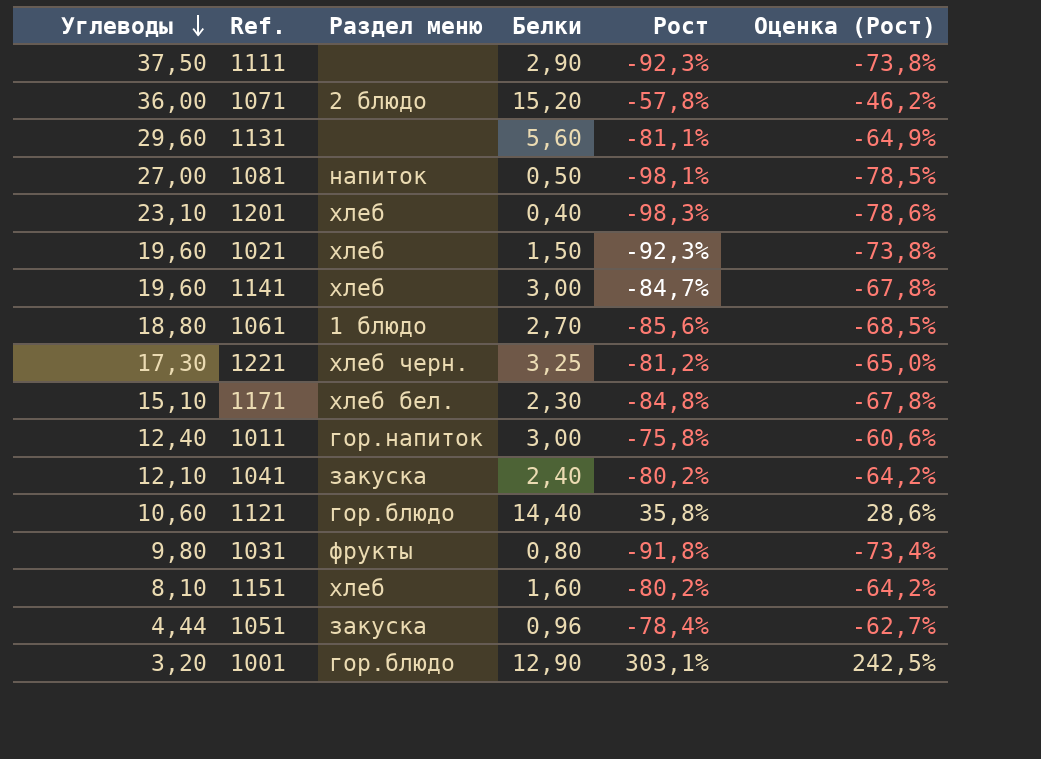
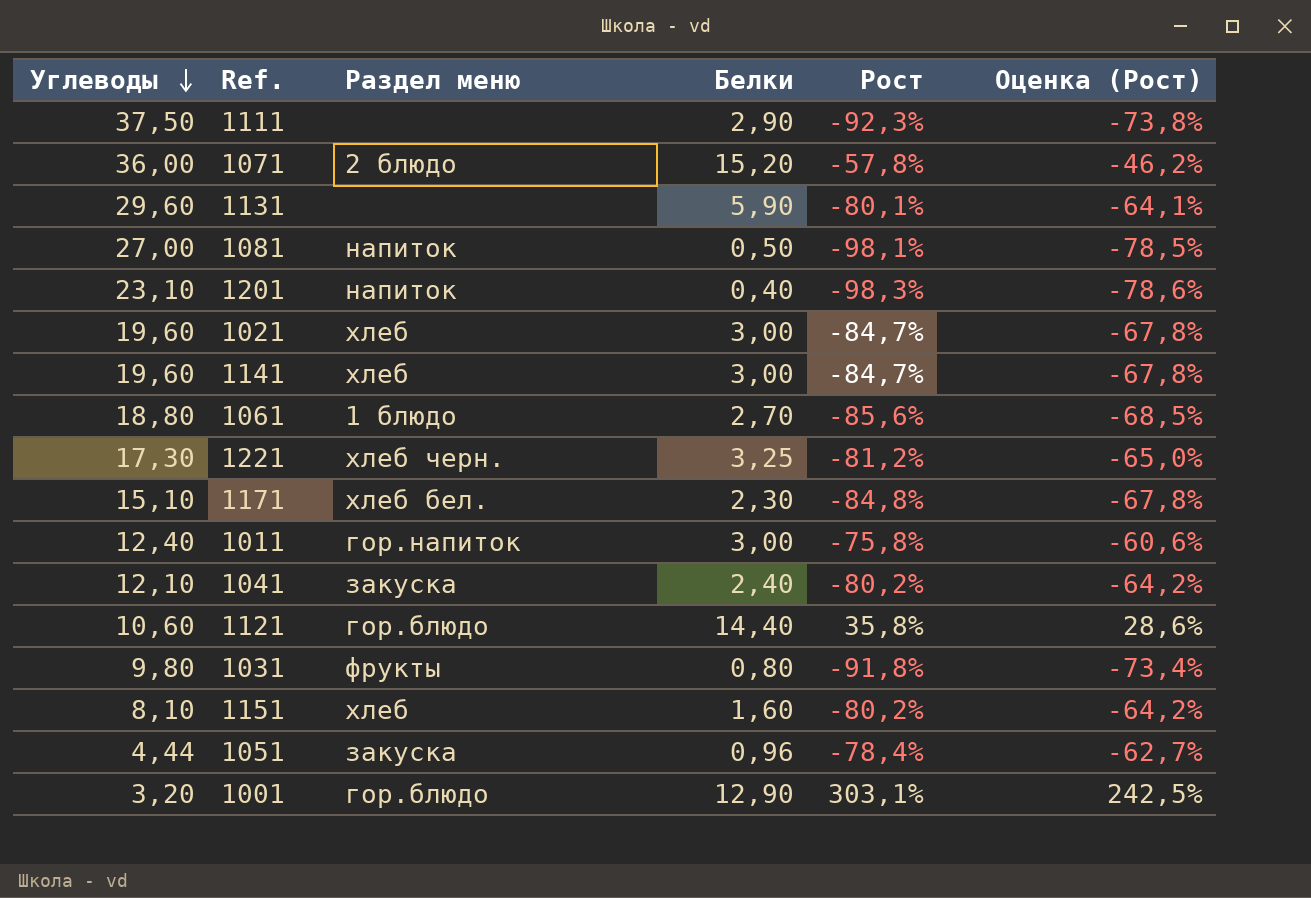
1131 | Белки: 5,60 -> 5,90
1131 | Рост: -81,1% -> -80,1%
1131 | Оценка (Рост): -64,9% -> -64,1%
1201 | Раздел меню: хлеб -> напиток
1021 | Белки: 1,50 -> 3,00
1021 | Рост: -92,3% -> -84,7%
1021 | Оценка (Рост): -73,8% -> -67,8%

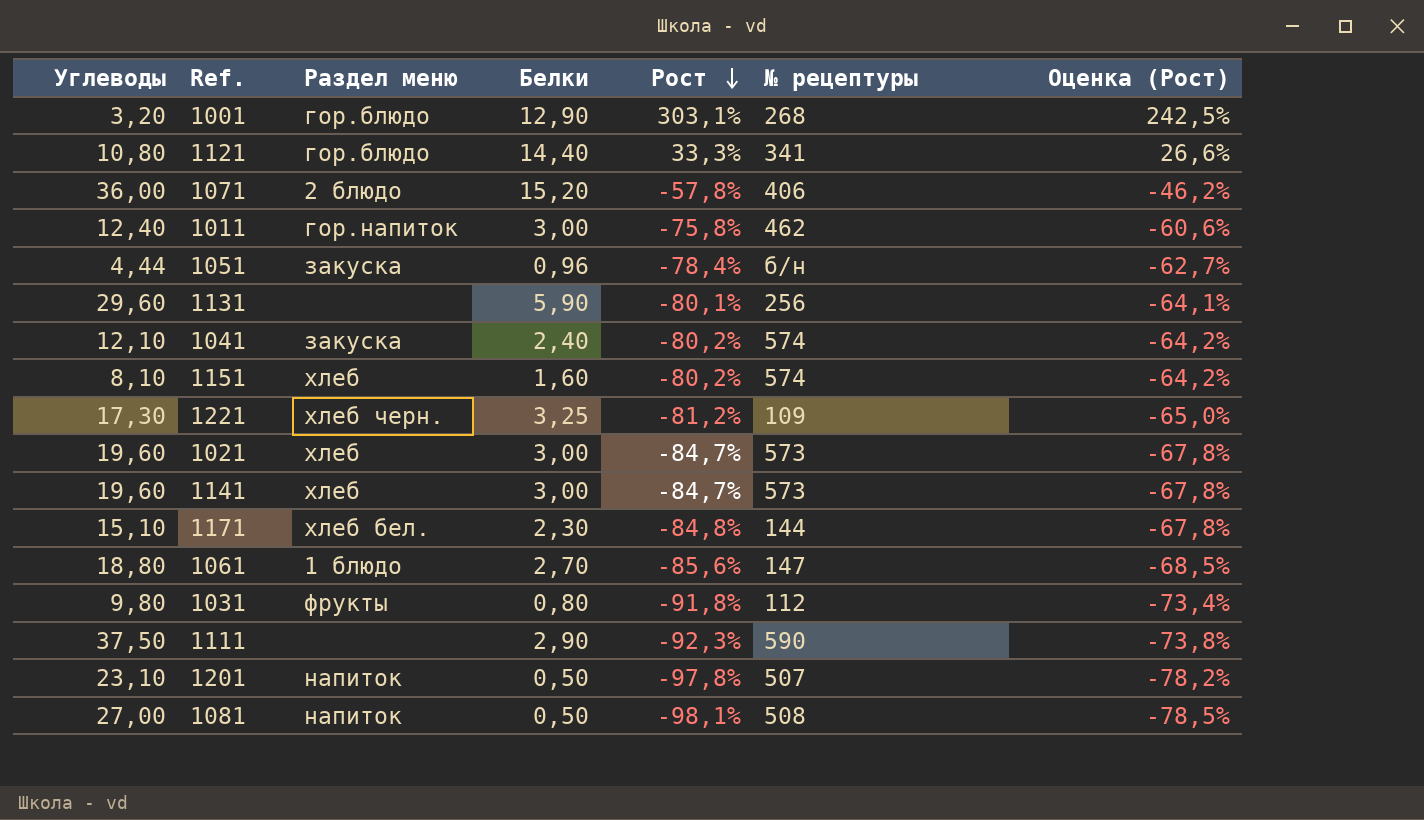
row order: Углеводы descending -> Рост descending
column № рецептуры | position: none -> 6
1121 | Углеводы: 10,60 -> 10,80
1121 | Рост: 35,8% -> 33,3%
1121 | Оценка (Рост): 28,6% -> 26,6%
1201 | Белки: 0,40 -> 0,50
1201 | Рост: -98,3% -> -97,8%
1201 | Оценка (Рост): -78,6% -> -78,2%

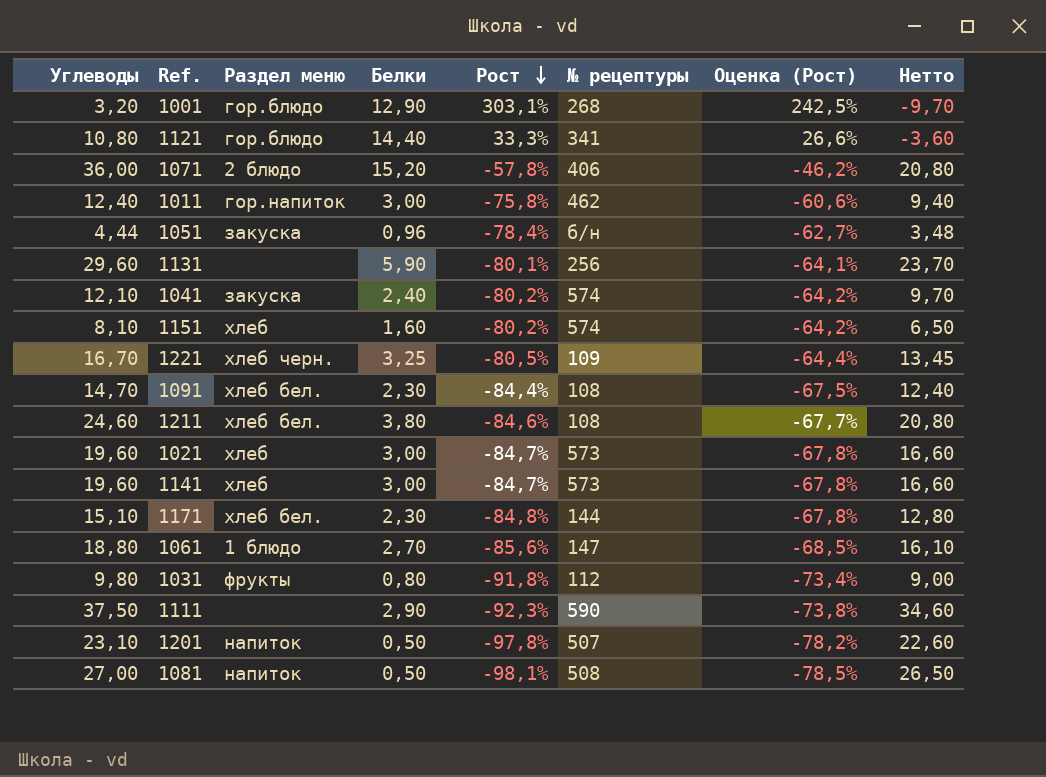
column Нетто | formula: none -> [Углеводы] - [Белки]
1221 | Углеводы: 17,30 -> 16,70
1221 | Рост: -81,2% -> -80,5%
1221 | Оценка (Рост): -65,0% -> -64,4%
row 1091: none -> 14,70 | хлеб бел. | 2,30 | -84,4% | 108 | -67,5% | 12,40
row 1211: none -> 24,60 | хлеб бел. | 3,80 | -84,6% | 108 | -67,7% | 20,80

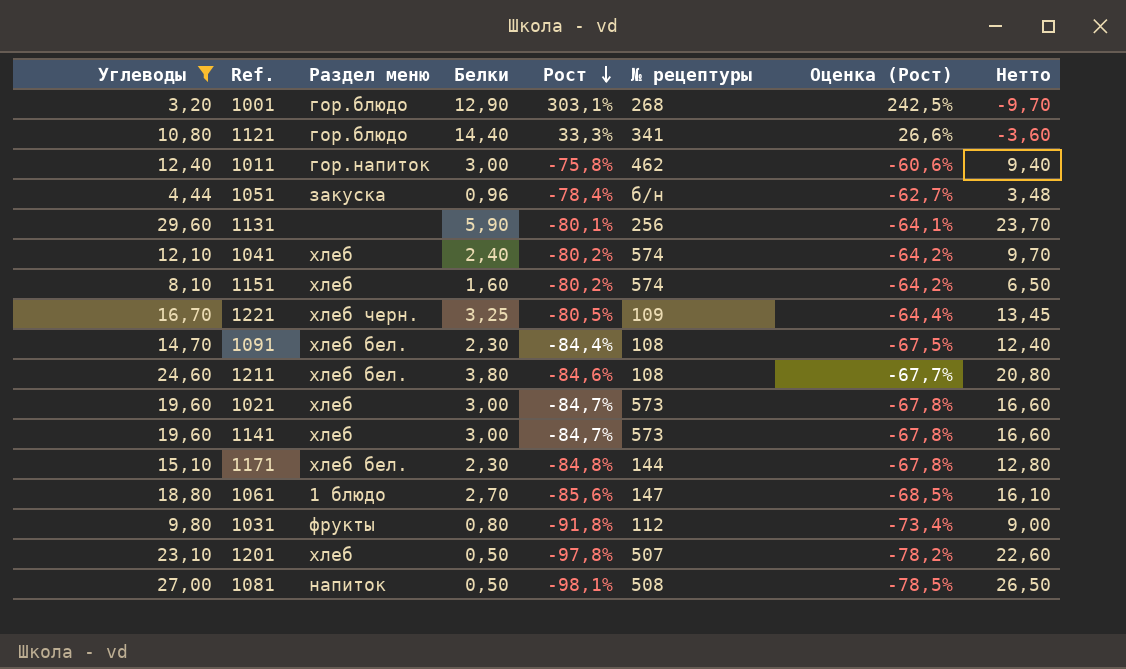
filter: none -> Углеводы <= 29,60
1041 | Раздел меню: закуска -> хлеб
1201 | Раздел меню: напиток -> хлеб

